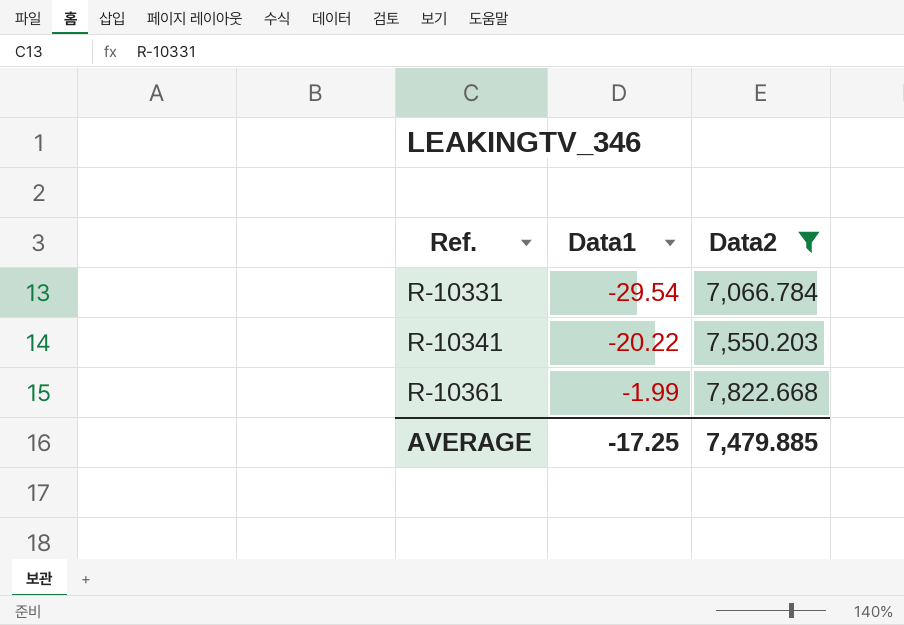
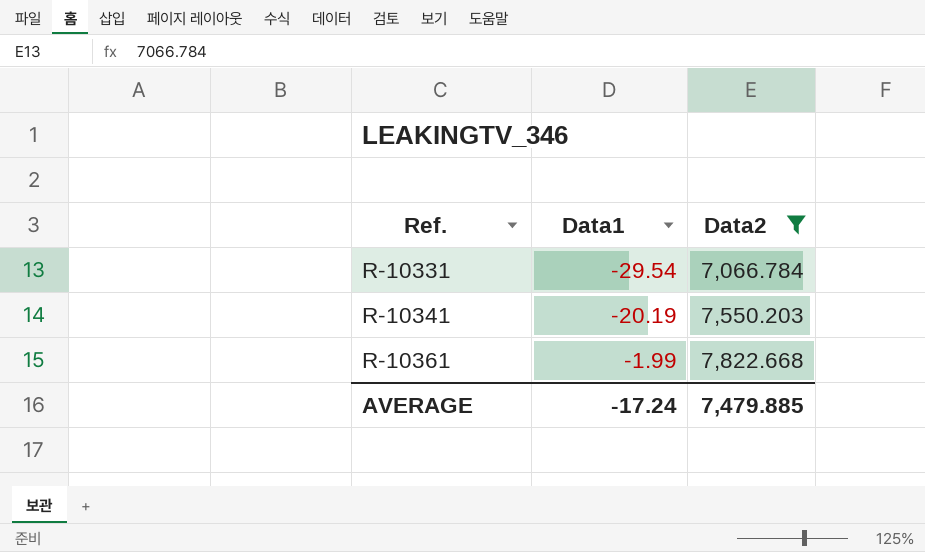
R-10341 | Data1: -20.22 -> -20.19
AVERAGE | Data1: -17.25 -> -17.24

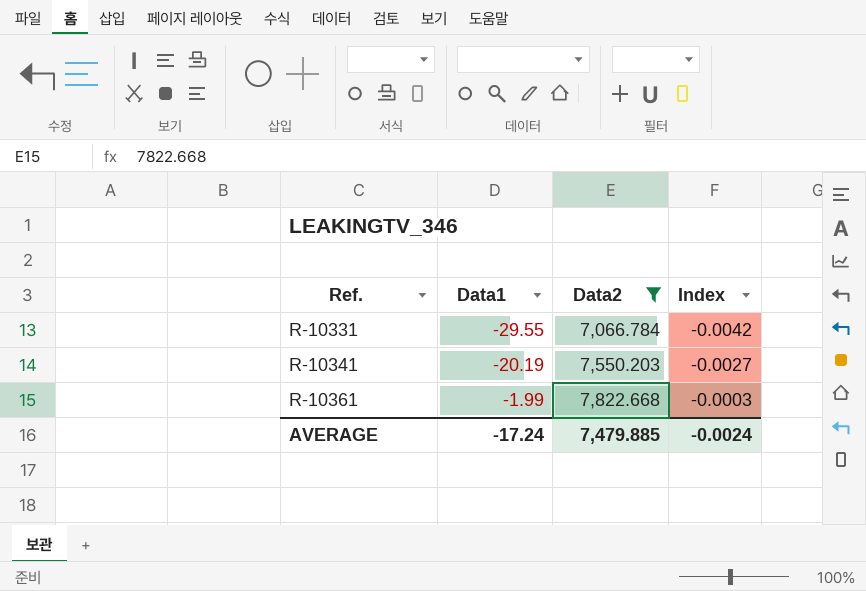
column Index | formula: none -> [Data1] / [Data2]
R-10331 | Data1: -29.54 -> -29.55

